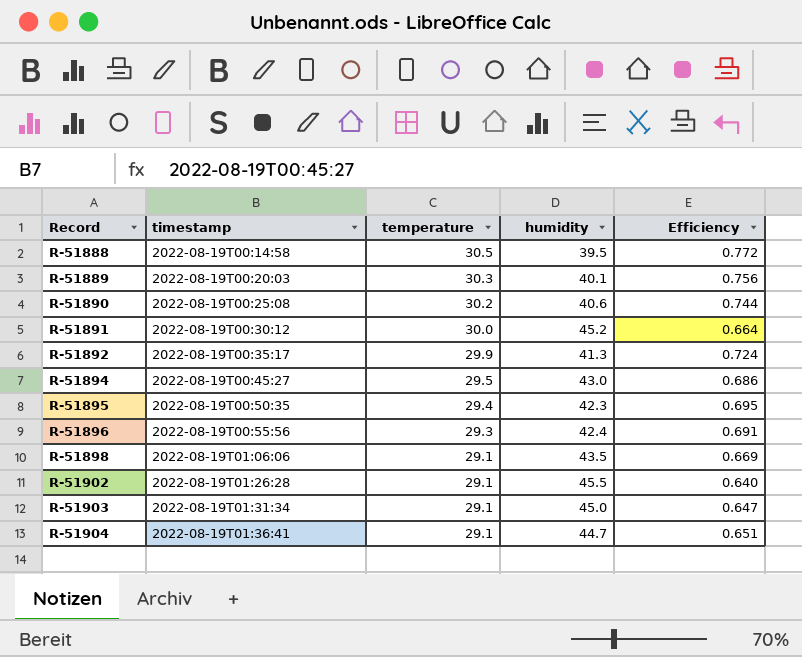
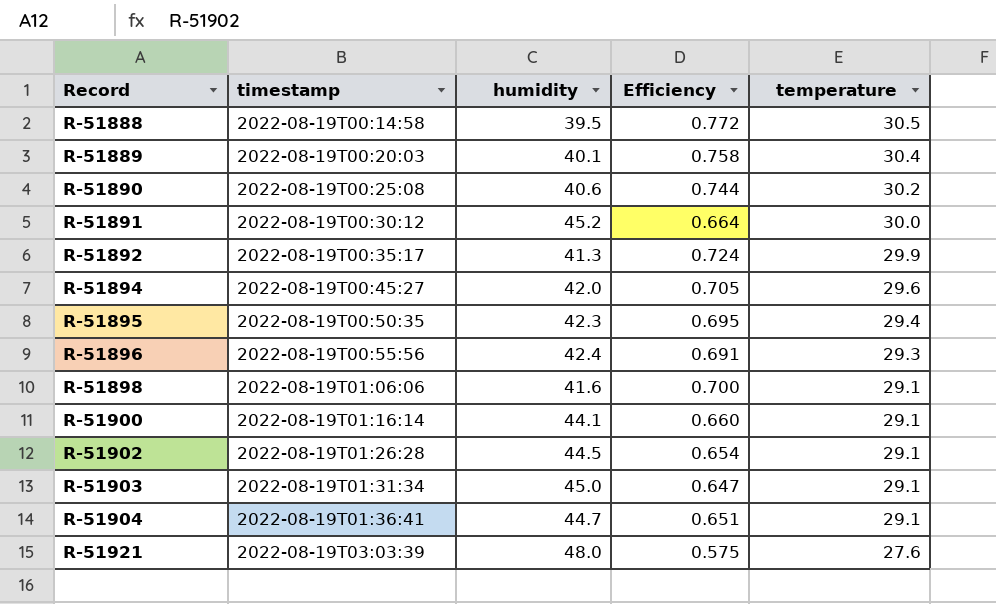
column temperature | position: 3 -> 5
R-51889 | Efficiency: 0.756 -> 0.758
R-51889 | temperature: 30.3 -> 30.4
R-51894 | humidity: 43.0 -> 42.0
R-51894 | Efficiency: 0.686 -> 0.705
R-51894 | temperature: 29.5 -> 29.6
R-51898 | humidity: 43.5 -> 41.6
R-51898 | Efficiency: 0.669 -> 0.700
row R-51900: none -> 2022-08-19T01:16:14 | 44.1 | 0.660 | 29.1
R-51902 | humidity: 45.5 -> 44.5
R-51902 | Efficiency: 0.640 -> 0.654
row R-51921: none -> 2022-08-19T03:03:39 | 48.0 | 0.575 | 27.6

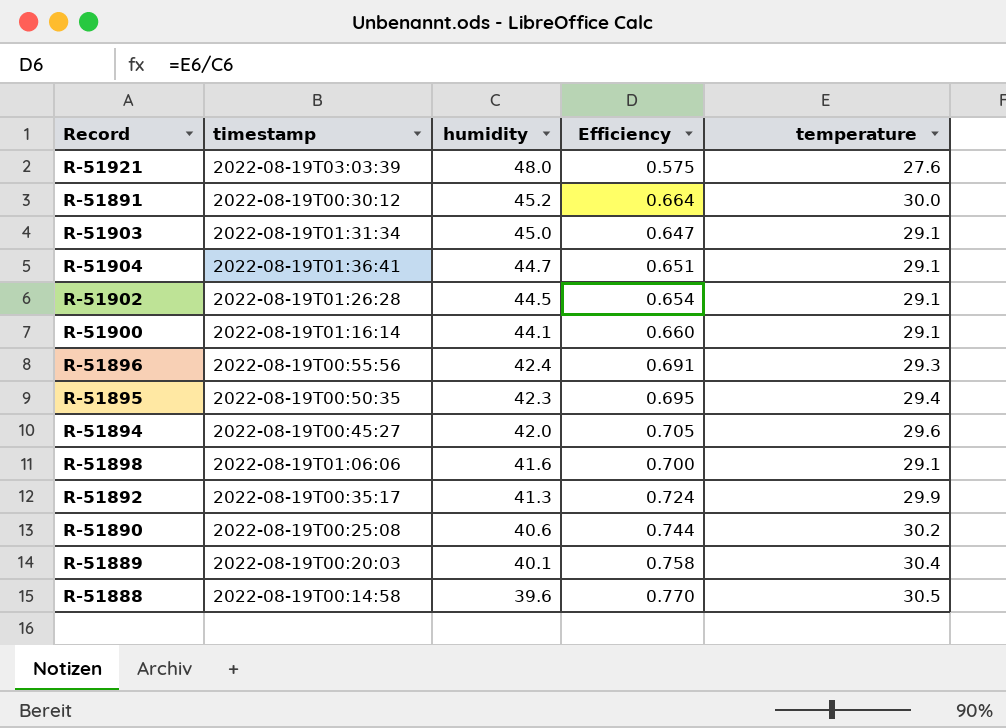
row order: Record ascending -> humidity descending
R-51888 | humidity: 39.5 -> 39.6
R-51888 | Efficiency: 0.772 -> 0.770

